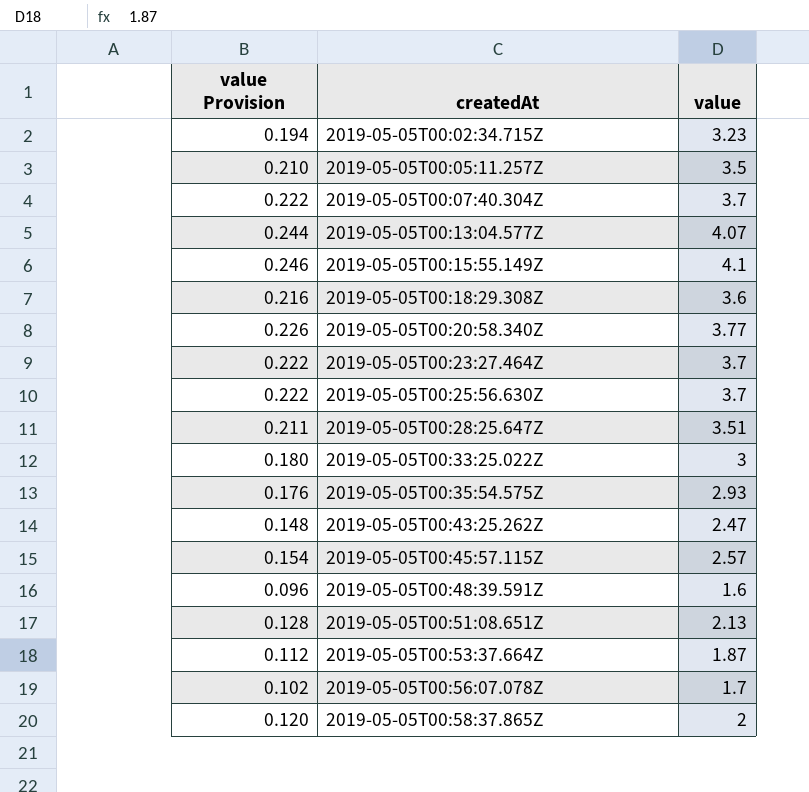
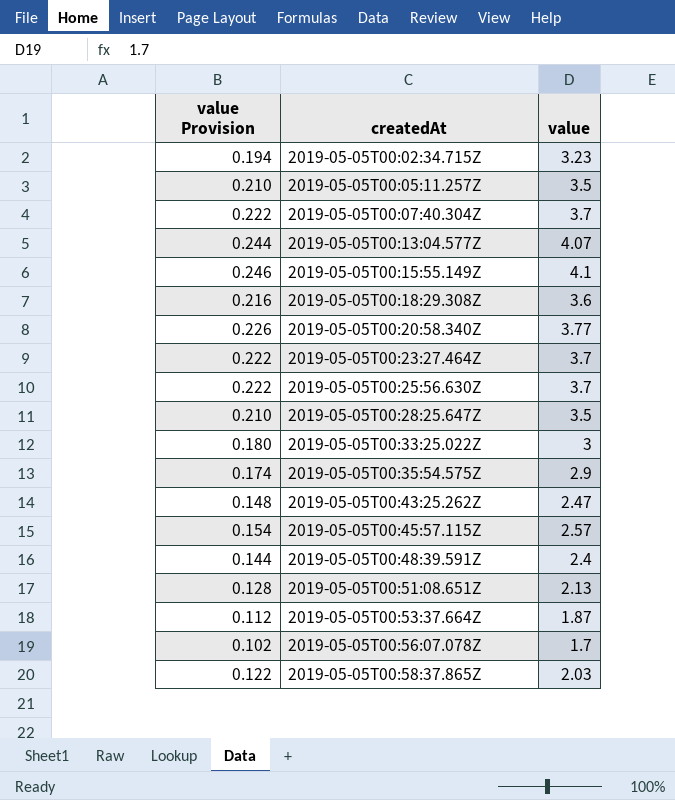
2019-05-05T00:28:25.647Z | value Provision: 0.211 -> 0.210
2019-05-05T00:28:25.647Z | value: 3.51 -> 3.5
2019-05-05T00:35:54.575Z | value Provision: 0.176 -> 0.174
2019-05-05T00:35:54.575Z | value: 2.93 -> 2.9
2019-05-05T00:48:39.591Z | value Provision: 0.096 -> 0.144
2019-05-05T00:48:39.591Z | value: 1.6 -> 2.4
2019-05-05T00:58:37.865Z | value Provision: 0.120 -> 0.122
2019-05-05T00:58:37.865Z | value: 2 -> 2.03

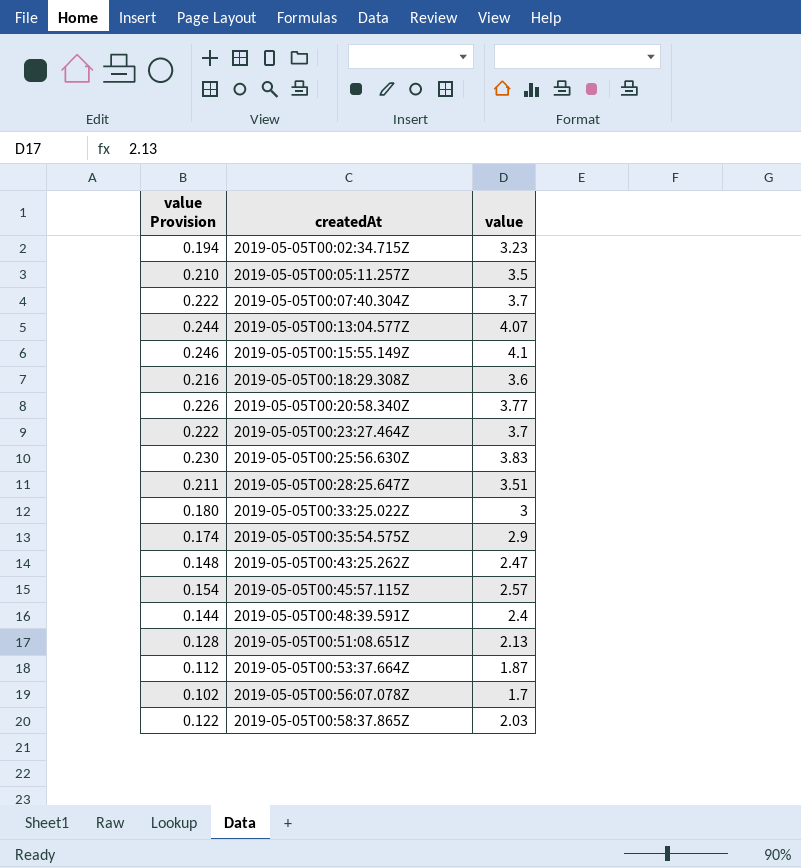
2019-05-05T00:25:56.630Z | value Provision: 0.222 -> 0.230
2019-05-05T00:25:56.630Z | value: 3.7 -> 3.83
2019-05-05T00:28:25.647Z | value Provision: 0.210 -> 0.211
2019-05-05T00:28:25.647Z | value: 3.5 -> 3.51

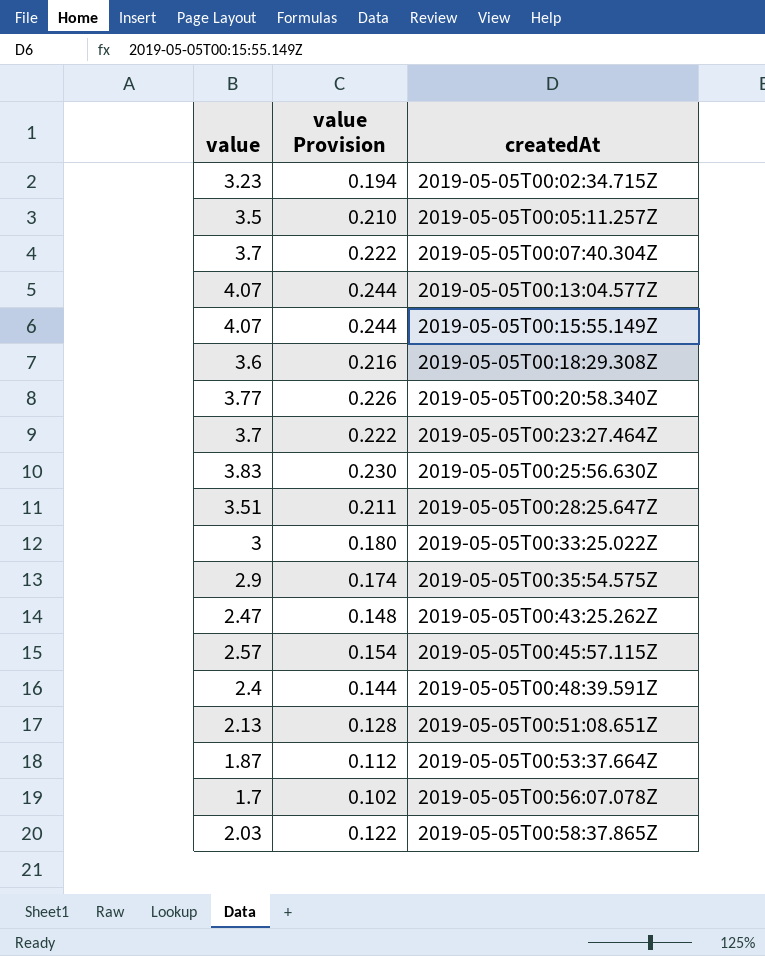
column value | position: 3 -> 1
2019-05-05T00:15:55.149Z | value: 4.1 -> 4.07
2019-05-05T00:15:55.149Z | value Provision: 0.246 -> 0.244

